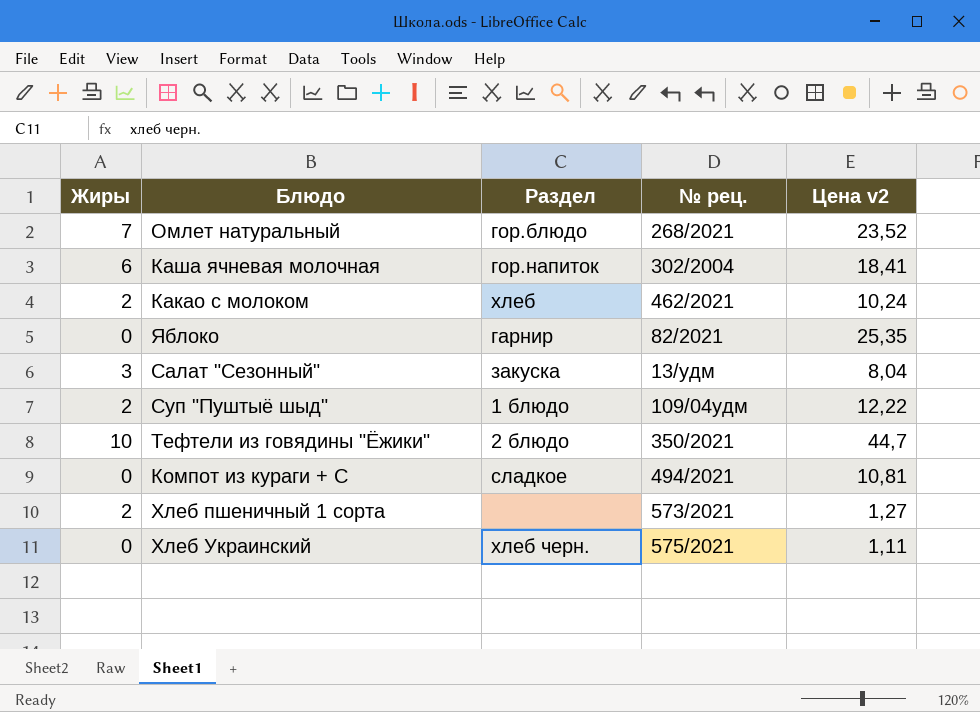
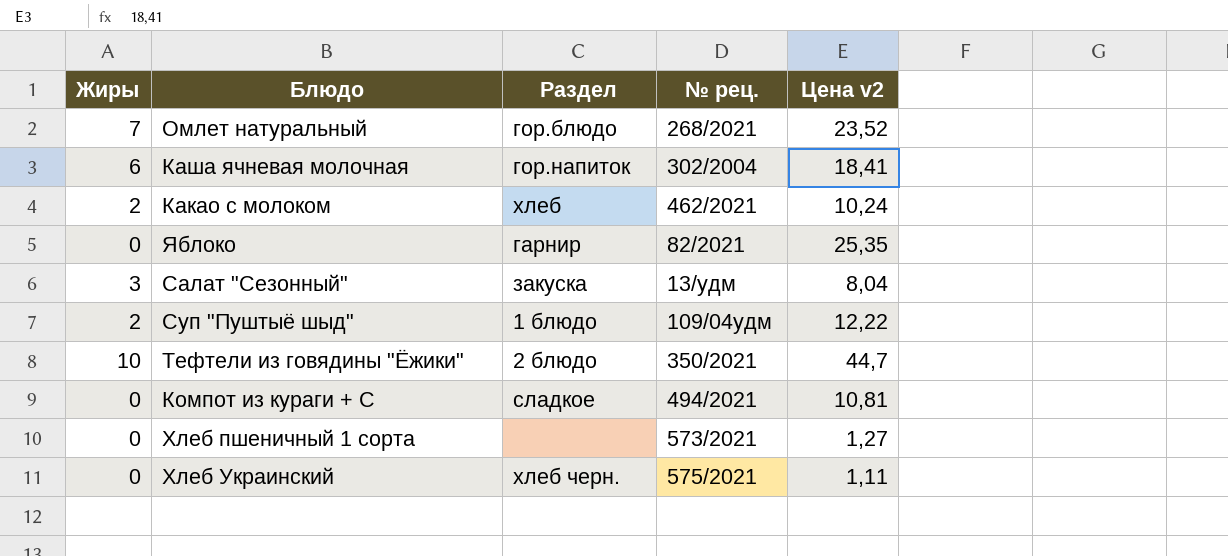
Хлеб пшеничный 1 сорта | Жиры: 2 -> 0

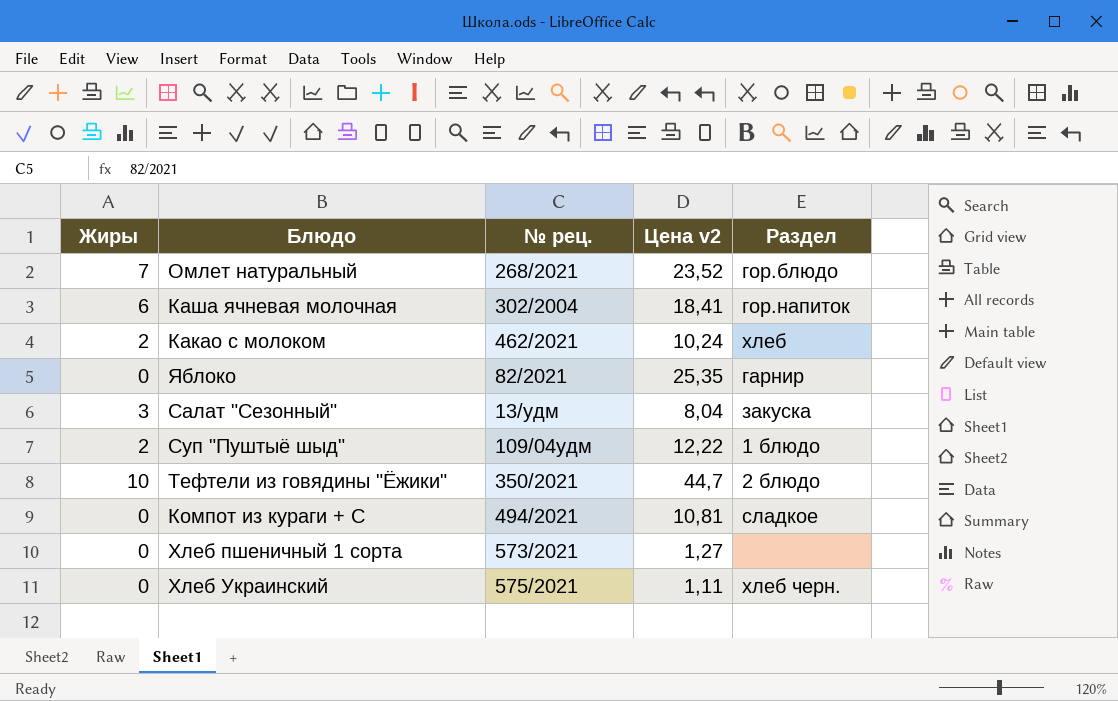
column Раздел | position: 3 -> 5

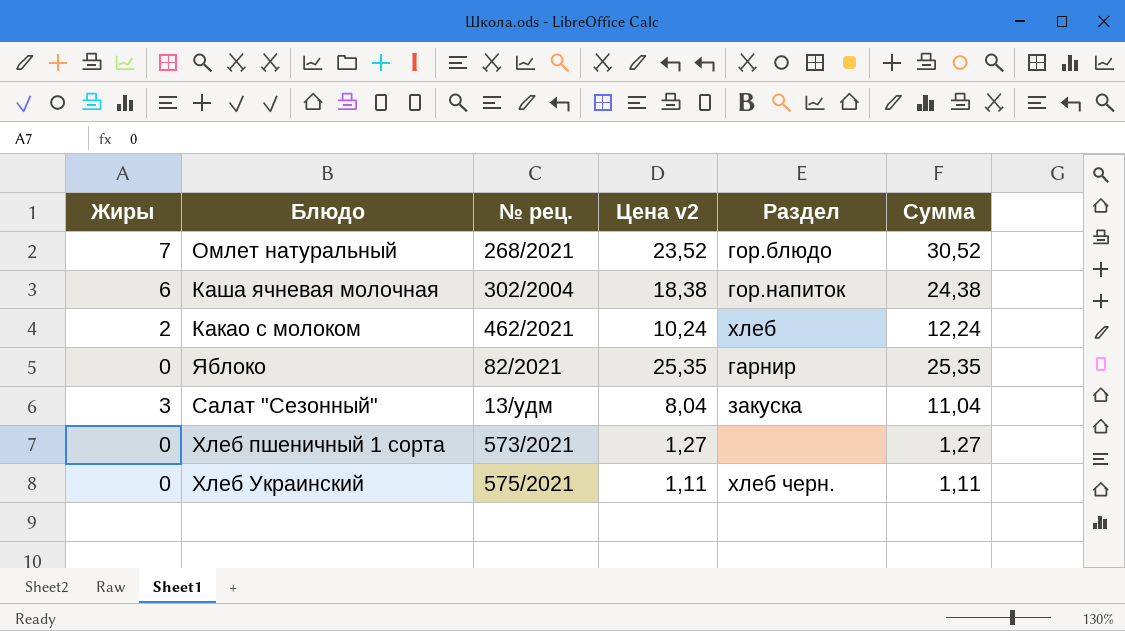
column Сумма | formula: none -> [Жиры] + [Цена v2]
row Суп "Пуштыё шыд": 2 | 109/04удм | 12,22 | 1 блюдо -> none
row Тефтели из говядины "Ёжики": 10 | 350/2021 | 44,7 | 2 блюдо -> none
row Компот из кураги + С: 0 | 494/2021 | 10,81 | сладкое -> none
Каша ячневая молочная | Цена v2: 18,41 -> 18,38

